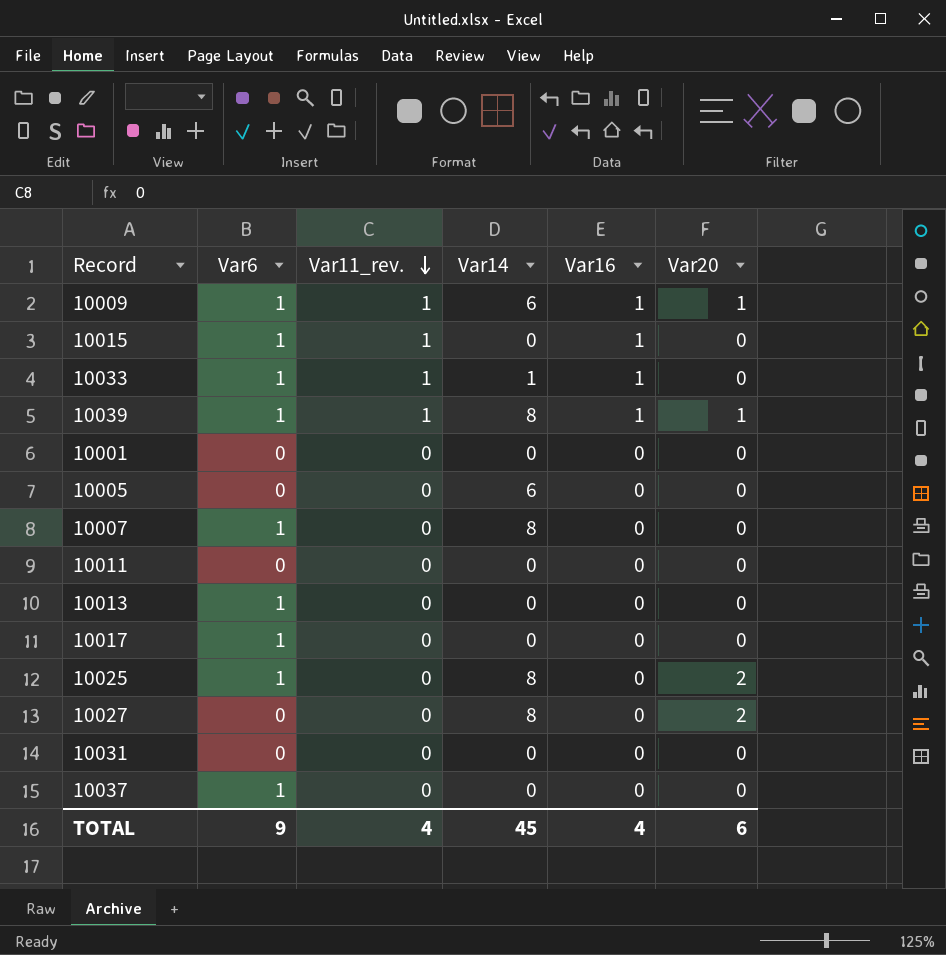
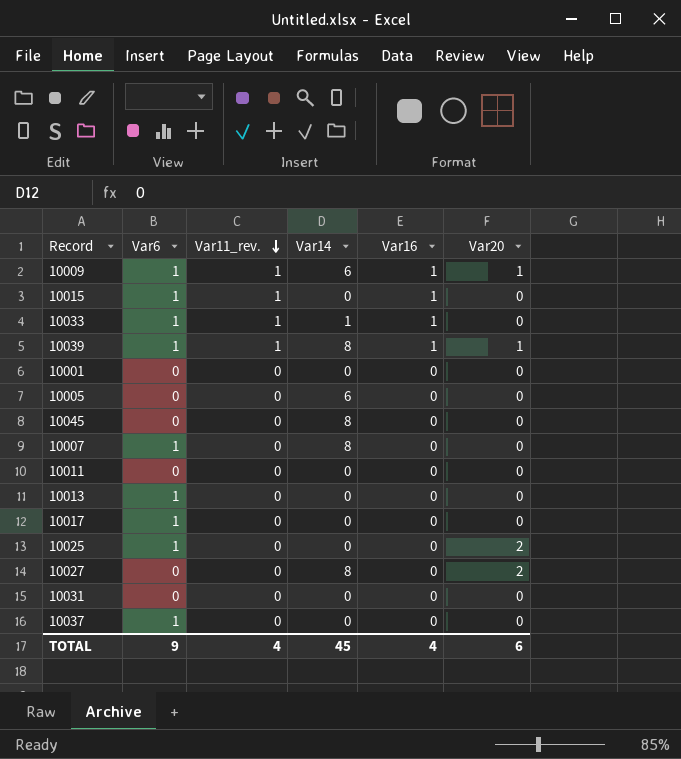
row 10045: none -> 0 | 0 | 8 | 0 | 0
10025 | Var14: 8 -> 0

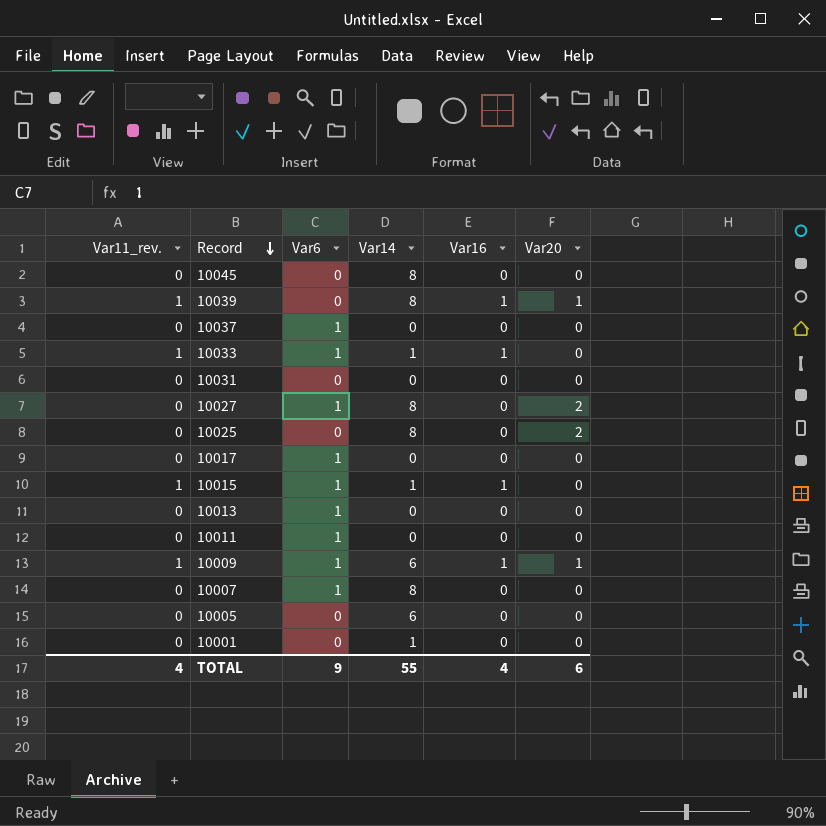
row order: Var11_rev. descending -> Record descending
column Var11_rev. | position: 3 -> 1
10039 | Var6: 1 -> 0
10027 | Var6: 0 -> 1
10025 | Var6: 1 -> 0
10025 | Var14: 0 -> 8
10015 | Var14: 0 -> 1
10011 | Var6: 0 -> 1
10001 | Var14: 0 -> 1
TOTAL | Var14: 45 -> 55

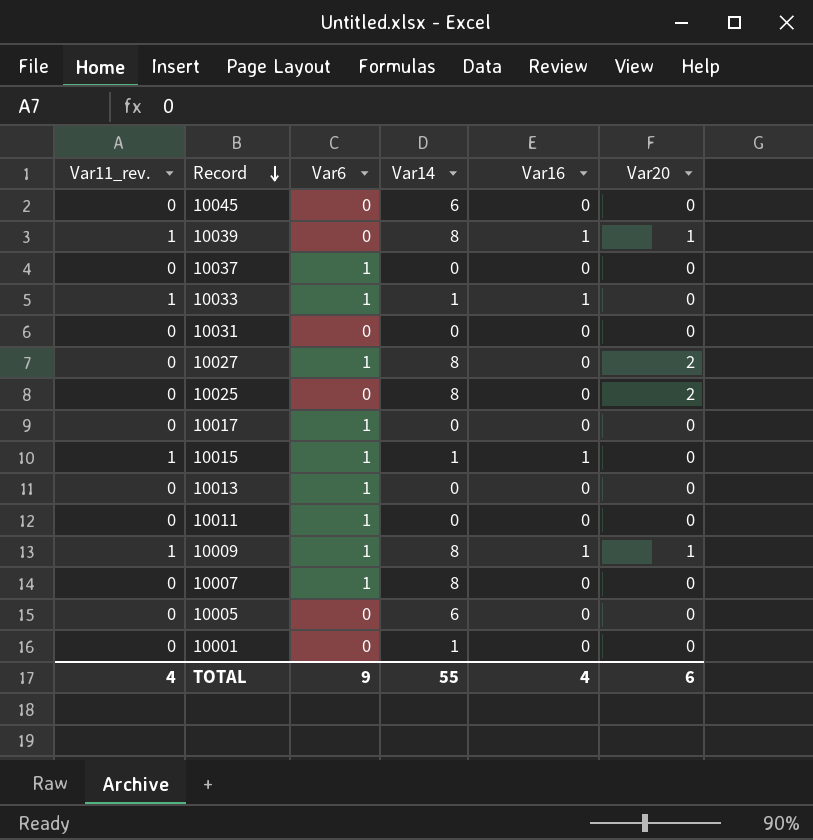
10045 | Var14: 8 -> 6
10009 | Var14: 6 -> 8

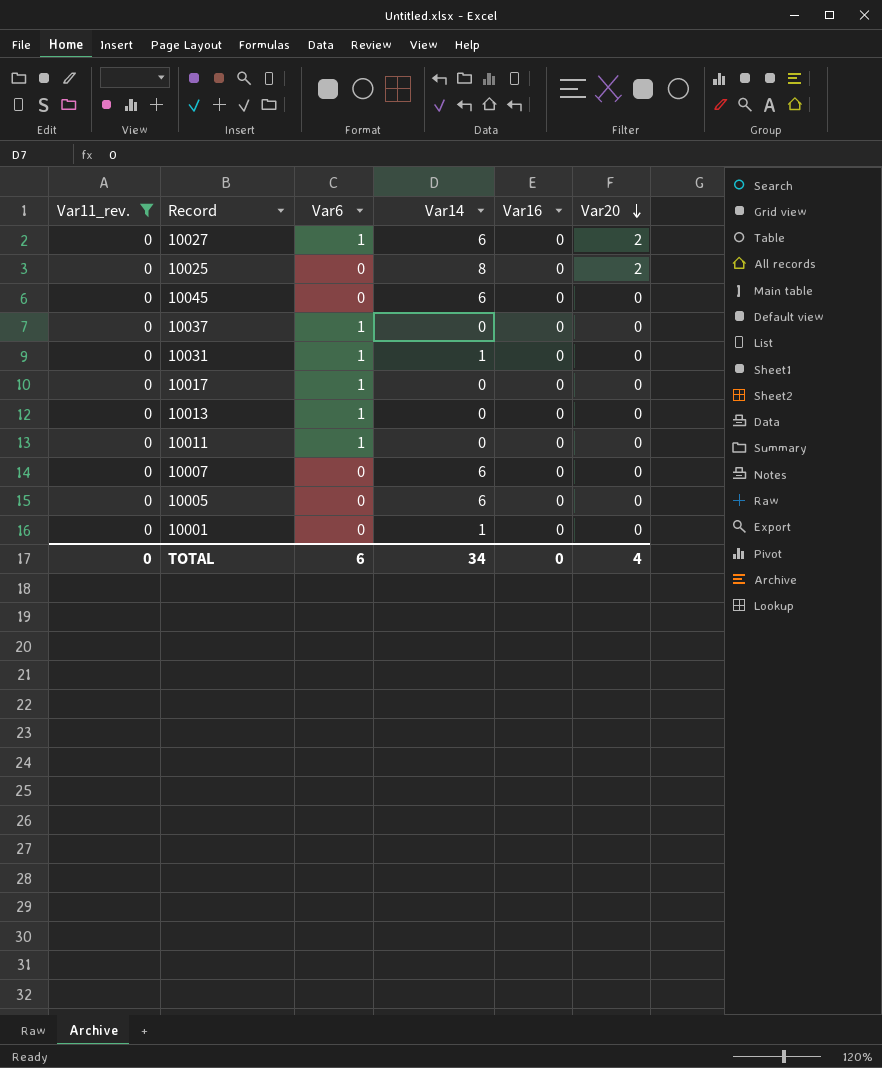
filter: none -> Var11_rev. = 0
row order: Record descending -> Var20 descending
10027 | Var14: 8 -> 6
10031 | Var6: 0 -> 1
10031 | Var14: 0 -> 1
10007 | Var6: 1 -> 0
10007 | Var14: 8 -> 6
TOTAL | Var11_rev.: 4 -> 0
TOTAL | Var6: 9 -> 6
TOTAL | Var14: 55 -> 34
TOTAL | Var16: 4 -> 0
TOTAL | Var20: 6 -> 4

